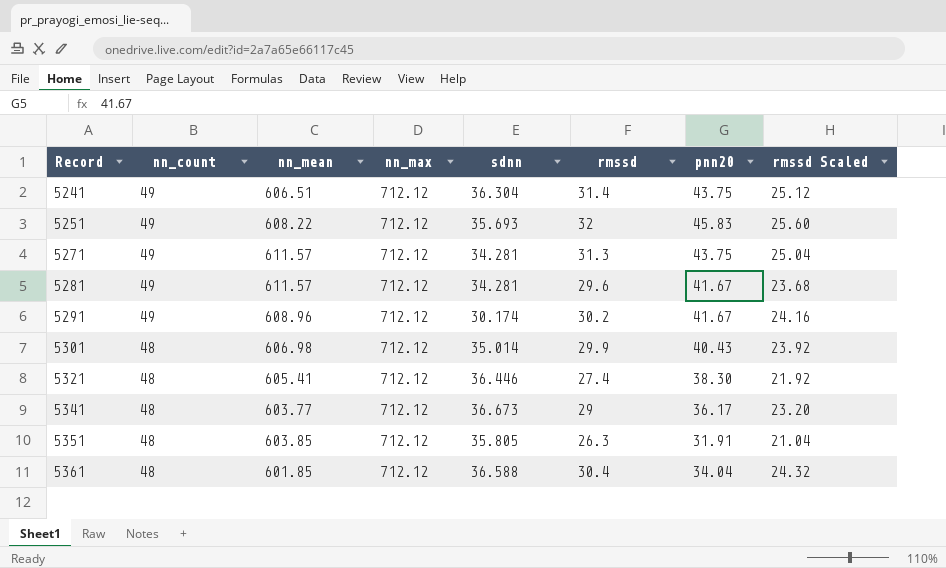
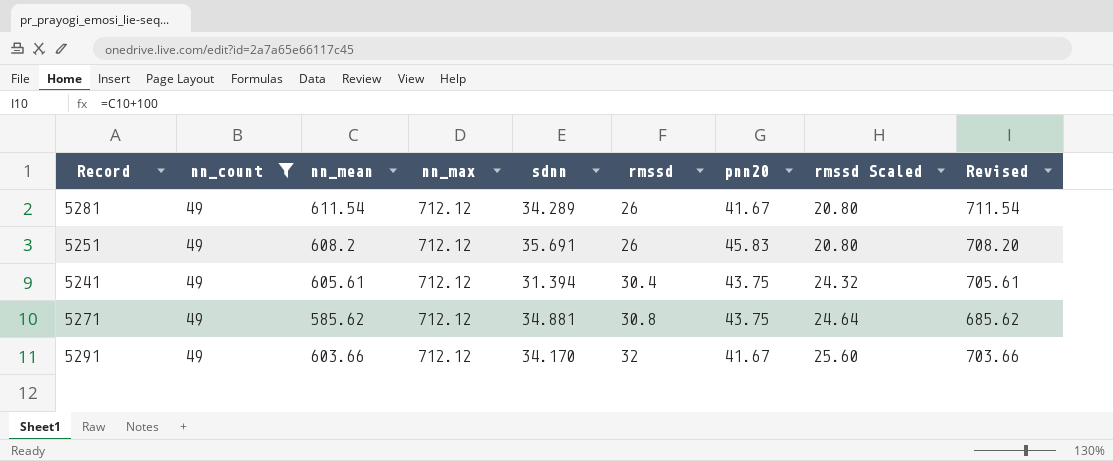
filter: none -> nn_count = 49
row order: Record ascending -> rmssd ascending
column Revised | formula: none -> [nn_mean] + 100
5281 | nn_mean: 611.57 -> 611.54
5281 | sdnn: 34.281 -> 34.289
5281 | rmssd: 29.6 -> 26
5281 | rmssd Scaled: 23.68 -> 20.80
5251 | nn_mean: 608.22 -> 608.2
5251 | sdnn: 35.693 -> 35.691
5251 | rmssd: 32 -> 26
5251 | rmssd Scaled: 25.60 -> 20.80
5241 | nn_mean: 606.51 -> 605.61
5241 | sdnn: 36.304 -> 31.394
5241 | rmssd: 31.4 -> 30.4
5241 | rmssd Scaled: 25.12 -> 24.32
5271 | nn_mean: 611.57 -> 585.62
5271 | sdnn: 34.281 -> 34.881
5271 | rmssd: 31.3 -> 30.8
5271 | rmssd Scaled: 25.04 -> 24.64
5291 | nn_mean: 608.96 -> 603.66
5291 | sdnn: 30.174 -> 34.170
5291 | rmssd: 30.2 -> 32
5291 | rmssd Scaled: 24.16 -> 25.60

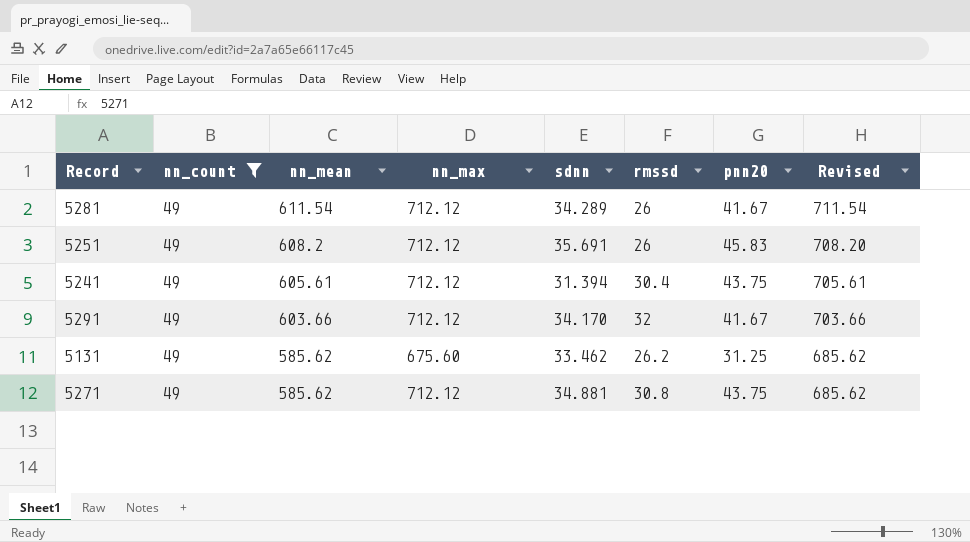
row order: rmssd ascending -> nn_mean descending
column rmssd Scaled | formula: [rmssd] * 0.8 -> none
row 5131: none -> 49 | 585.62 | 675.60 | 33.462 | 26.2 | 31.25 | 685.62

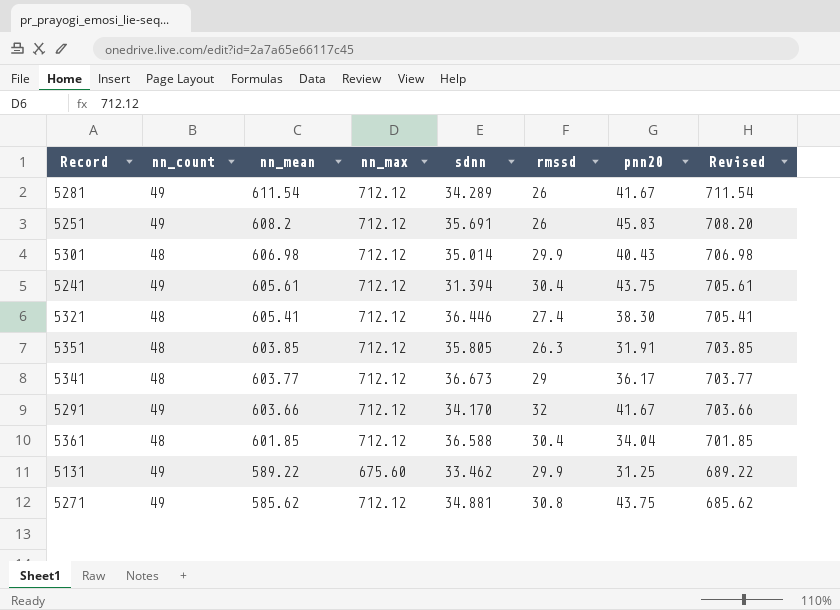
filter: nn_count = 49 -> none
5131 | nn_mean: 585.62 -> 589.22
5131 | rmssd: 26.2 -> 29.9
5131 | Revised: 685.62 -> 689.22

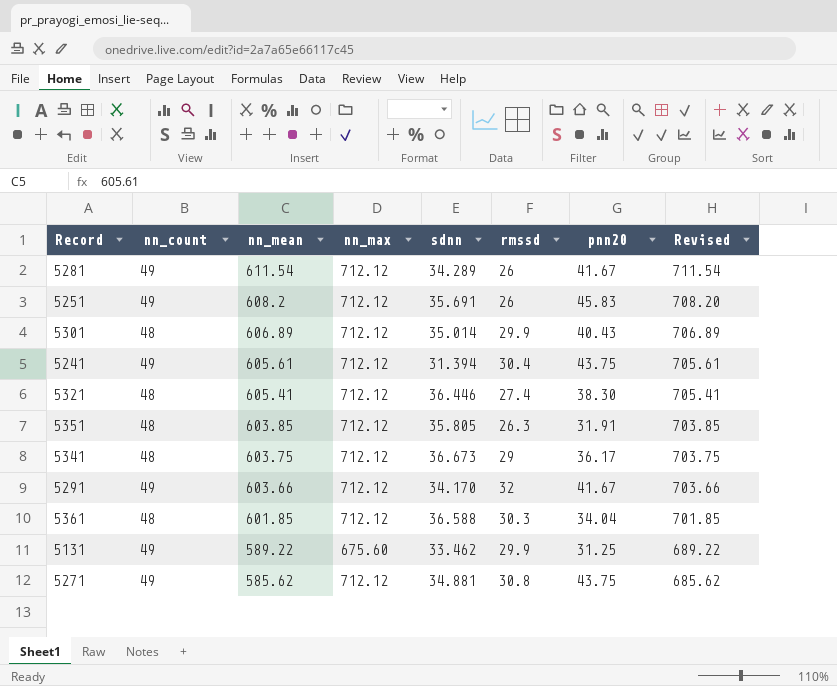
5301 | nn_mean: 606.98 -> 606.89
5301 | Revised: 706.98 -> 706.89
5341 | nn_mean: 603.77 -> 603.75
5341 | Revised: 703.77 -> 703.75
5361 | rmssd: 30.4 -> 30.3

